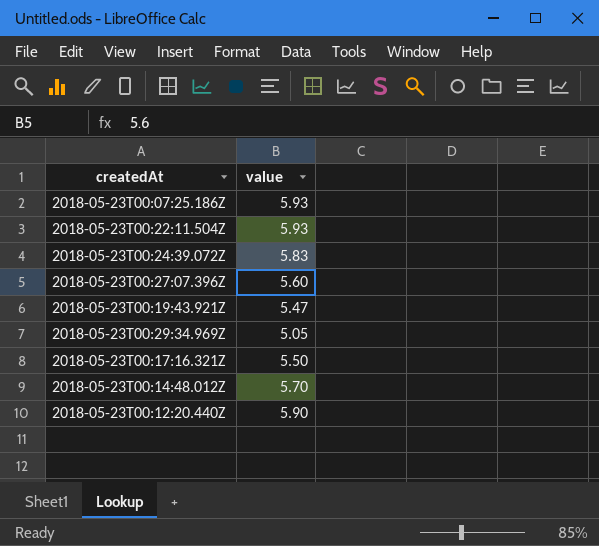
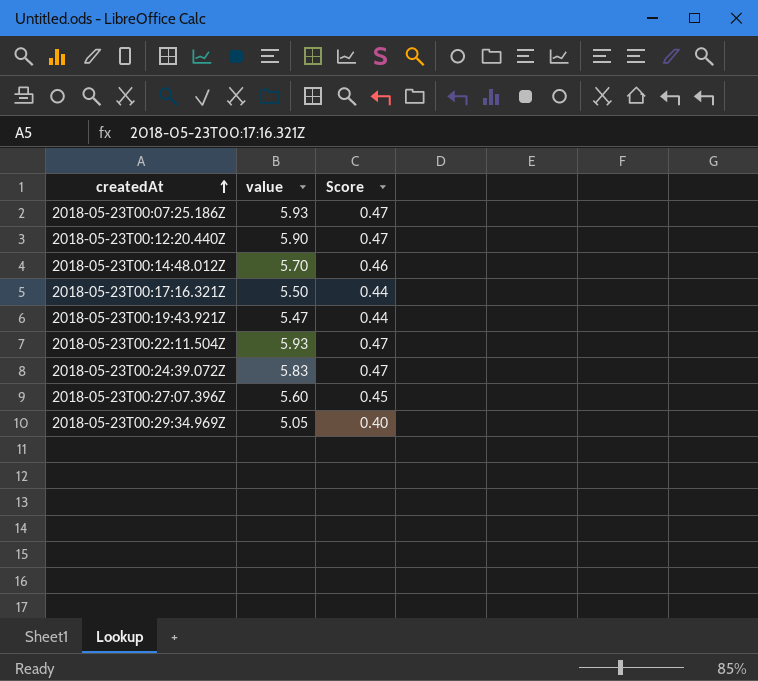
row order: none -> createdAt ascending
column Score | formula: none -> [value] * 0.08

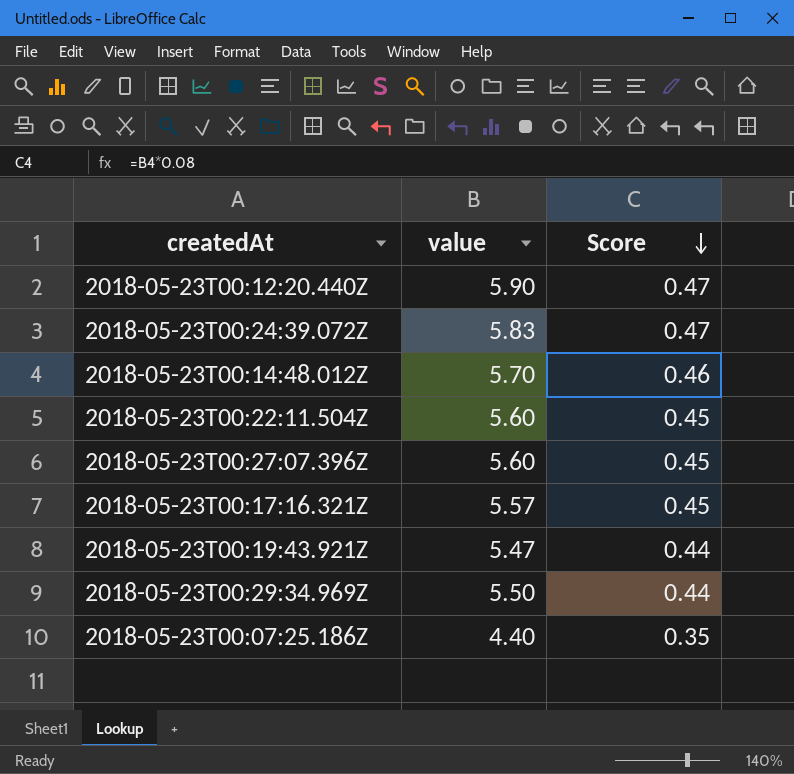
row order: createdAt ascending -> Score descending
2018-05-23T00:22:11.504Z | value: 5.93 -> 5.60
2018-05-23T00:22:11.504Z | Score: 0.47 -> 0.45
2018-05-23T00:17:16.321Z | value: 5.50 -> 5.57
2018-05-23T00:17:16.321Z | Score: 0.44 -> 0.45
2018-05-23T00:29:34.969Z | value: 5.05 -> 5.50
2018-05-23T00:29:34.969Z | Score: 0.40 -> 0.44
2018-05-23T00:07:25.186Z | value: 5.93 -> 4.40
2018-05-23T00:07:25.186Z | Score: 0.47 -> 0.35

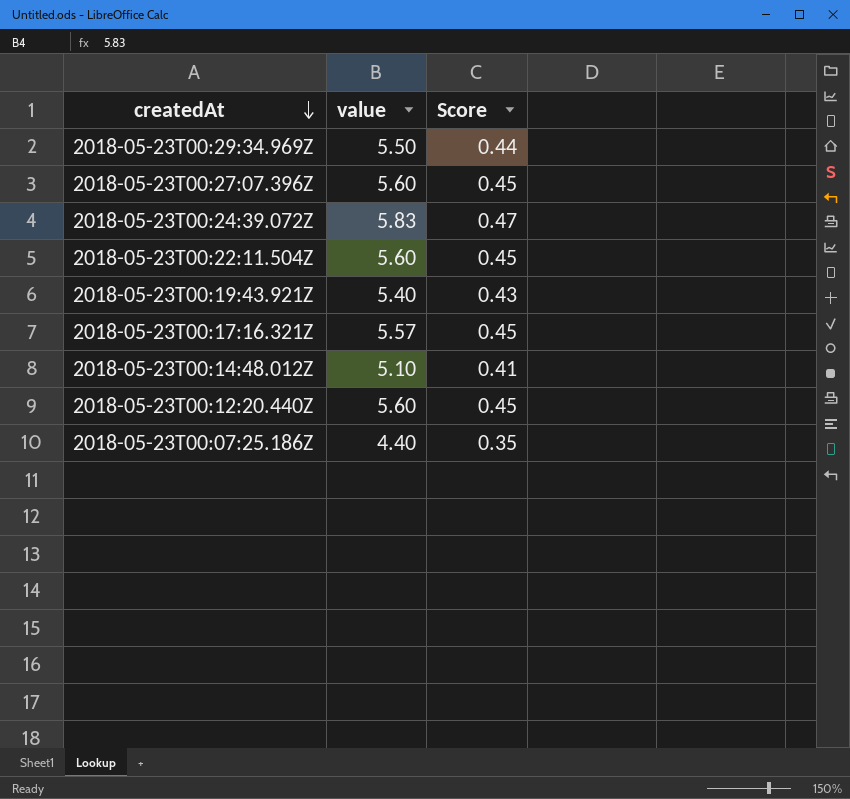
row order: Score descending -> createdAt descending
2018-05-23T00:19:43.921Z | value: 5.47 -> 5.40
2018-05-23T00:19:43.921Z | Score: 0.44 -> 0.43
2018-05-23T00:14:48.012Z | value: 5.70 -> 5.10
2018-05-23T00:14:48.012Z | Score: 0.46 -> 0.41
2018-05-23T00:12:20.440Z | value: 5.90 -> 5.60
2018-05-23T00:12:20.440Z | Score: 0.47 -> 0.45

